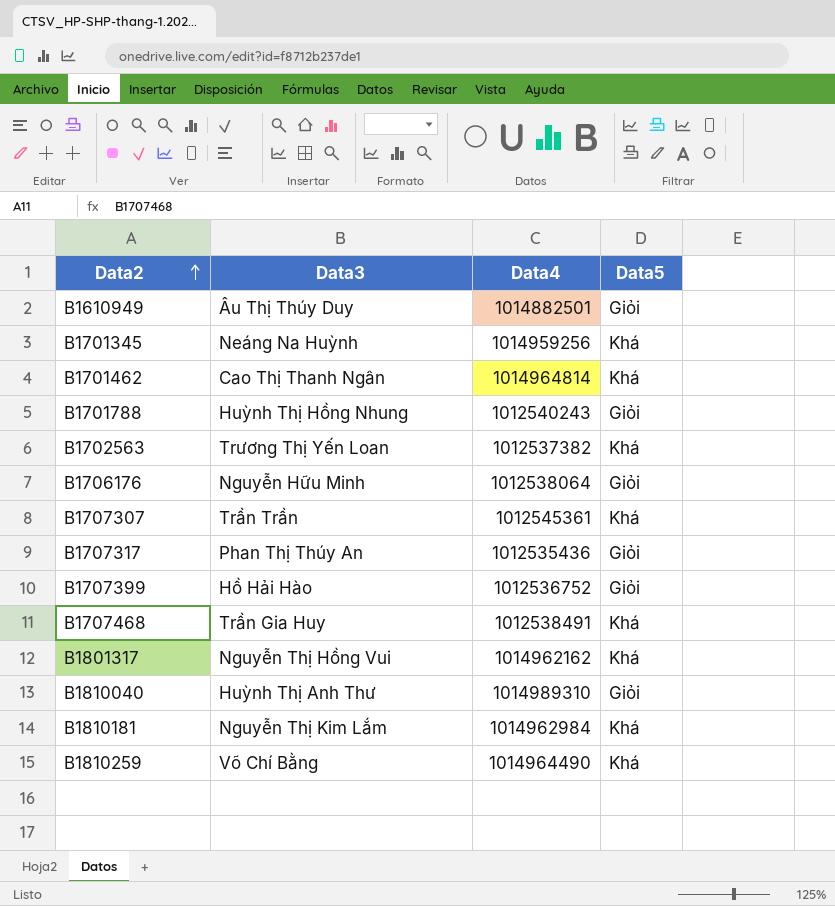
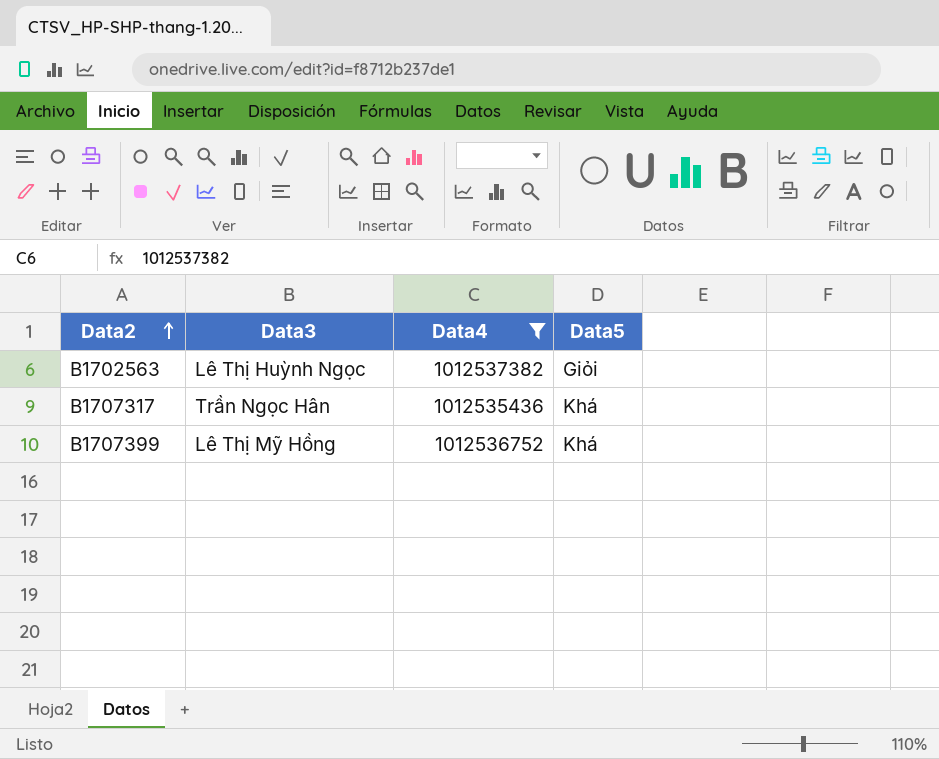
filter: none -> Data4 <= 1012537382
B1702563 | Data3: Trương Thị Yến Loan -> Lê Thị Huỳnh Ngọc
B1702563 | Data5: Khá -> Giỏi
B1707317 | Data3: Phan Thị Thúy An -> Trần Ngọc Hân
B1707317 | Data5: Giỏi -> Khá
B1707399 | Data3: Hồ Hải Hào -> Lê Thị Mỹ Hồng
B1707399 | Data5: Giỏi -> Khá

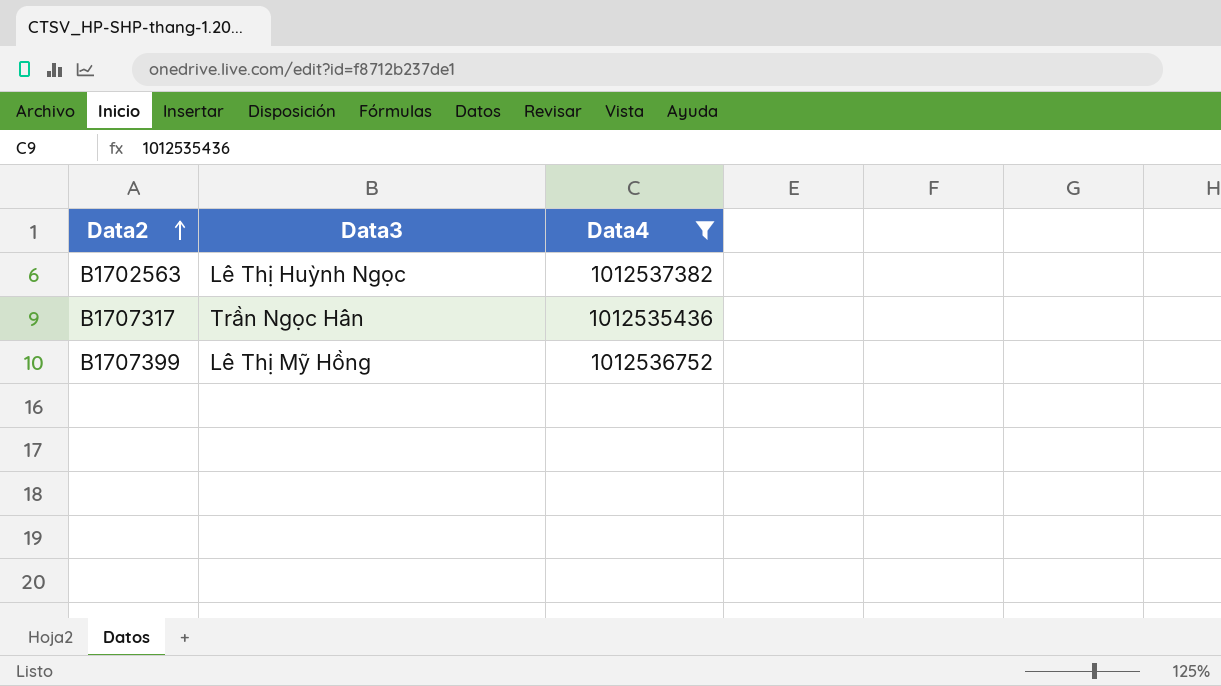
column Data5 | position: 4 -> none

